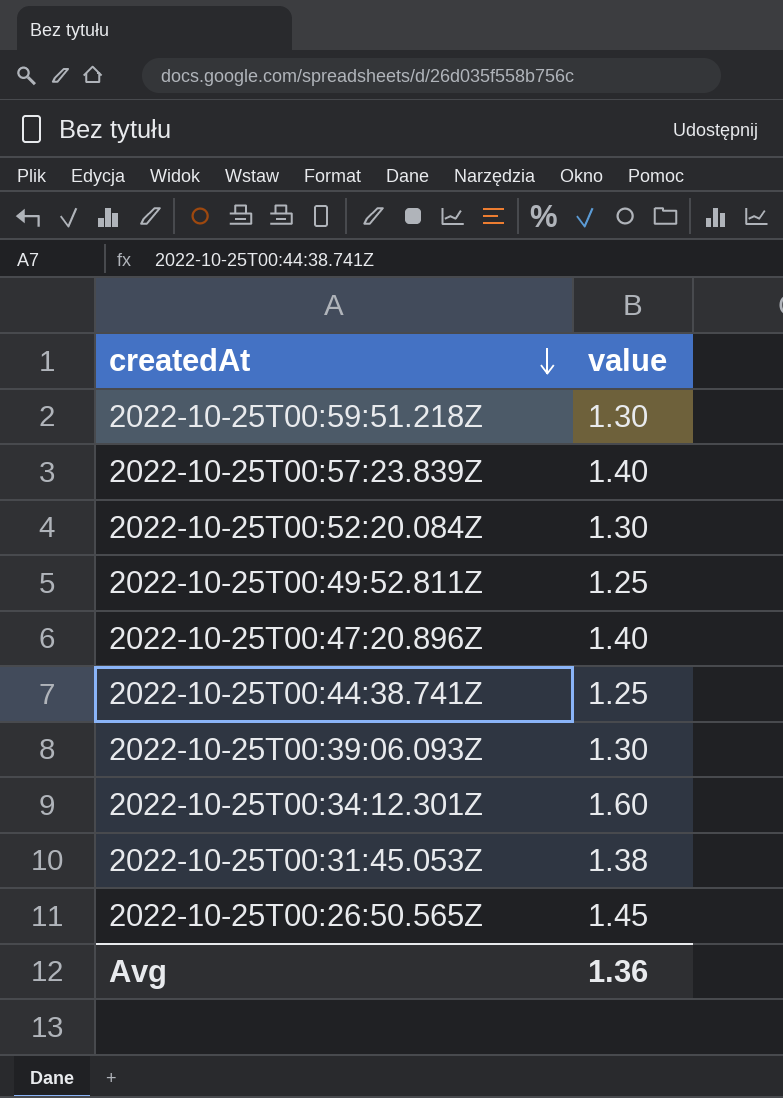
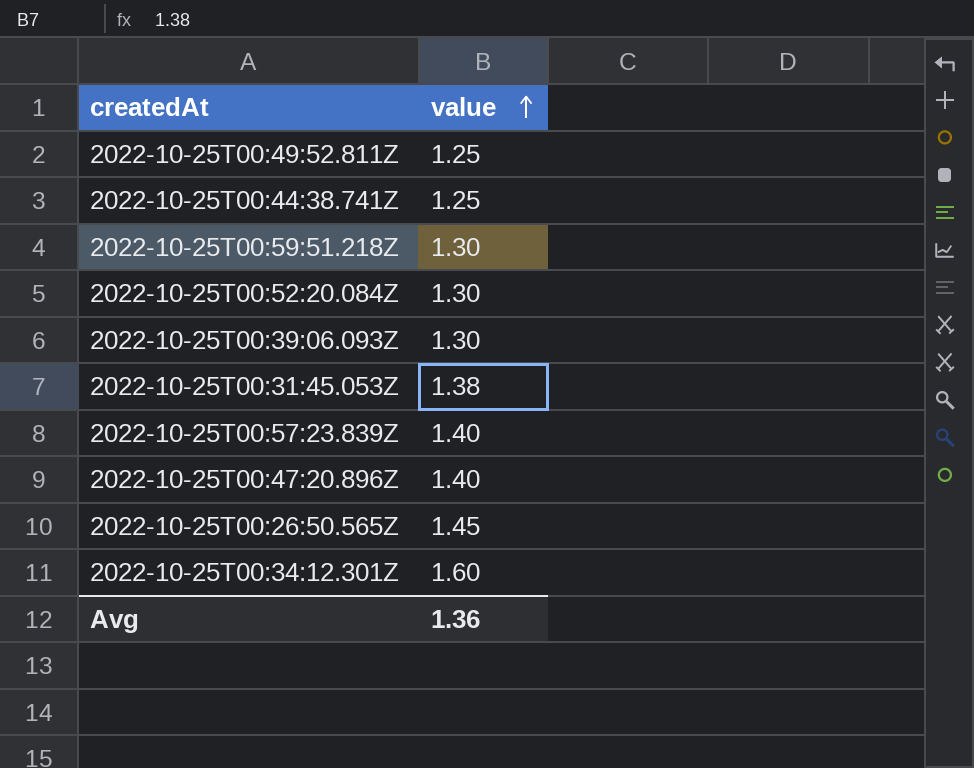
row order: createdAt descending -> value ascending

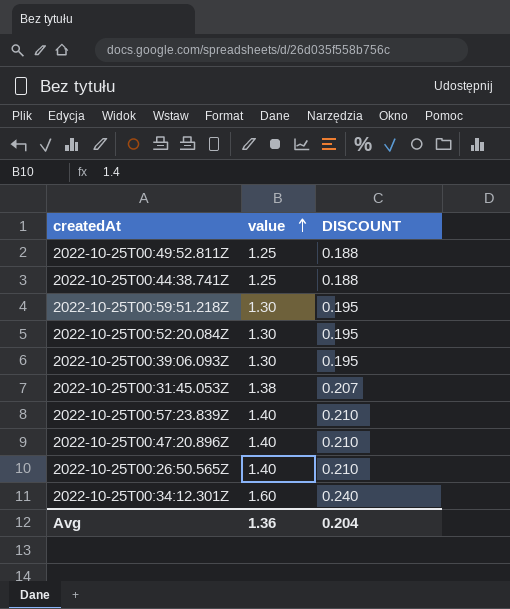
column DISCOUNT | formula: none -> [value] * 0.15
2022-10-25T00:26:50.565Z | value: 1.45 -> 1.40

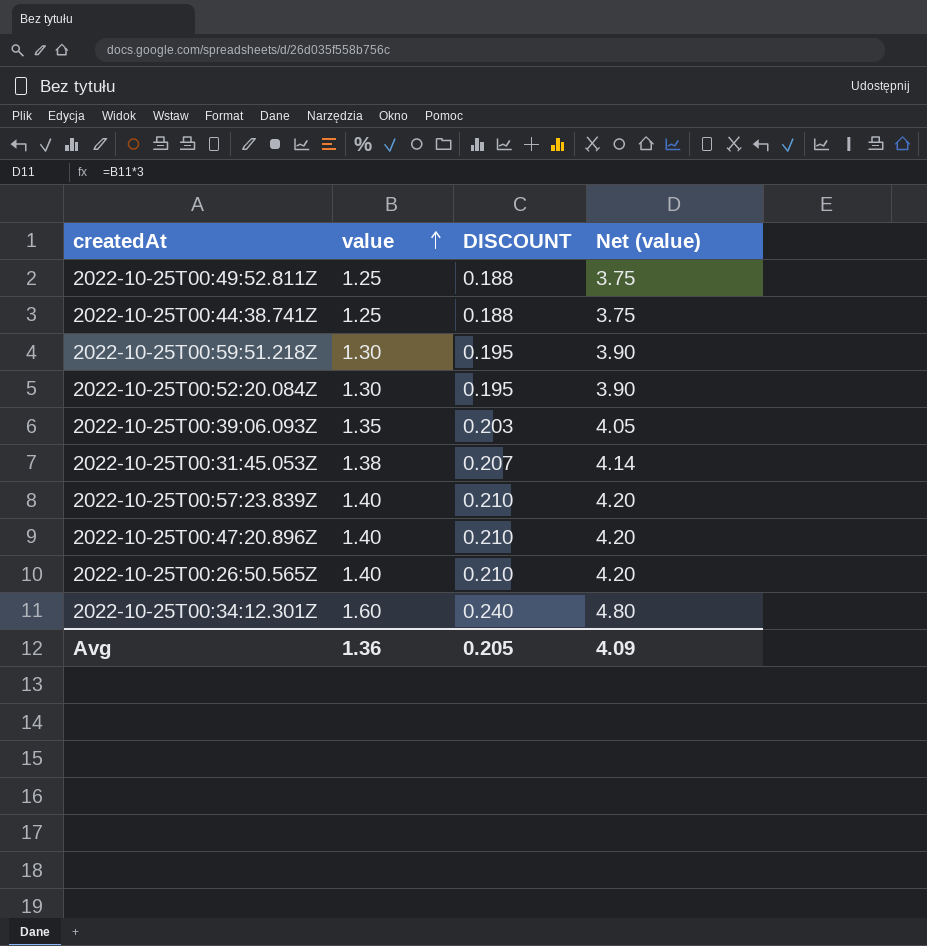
column Net (value) | formula: none -> [value] * 3
2022-10-25T00:39:06.093Z | value: 1.30 -> 1.35
2022-10-25T00:39:06.093Z | DISCOUNT: 0.195 -> 0.203
Avg | DISCOUNT: 0.204 -> 0.205

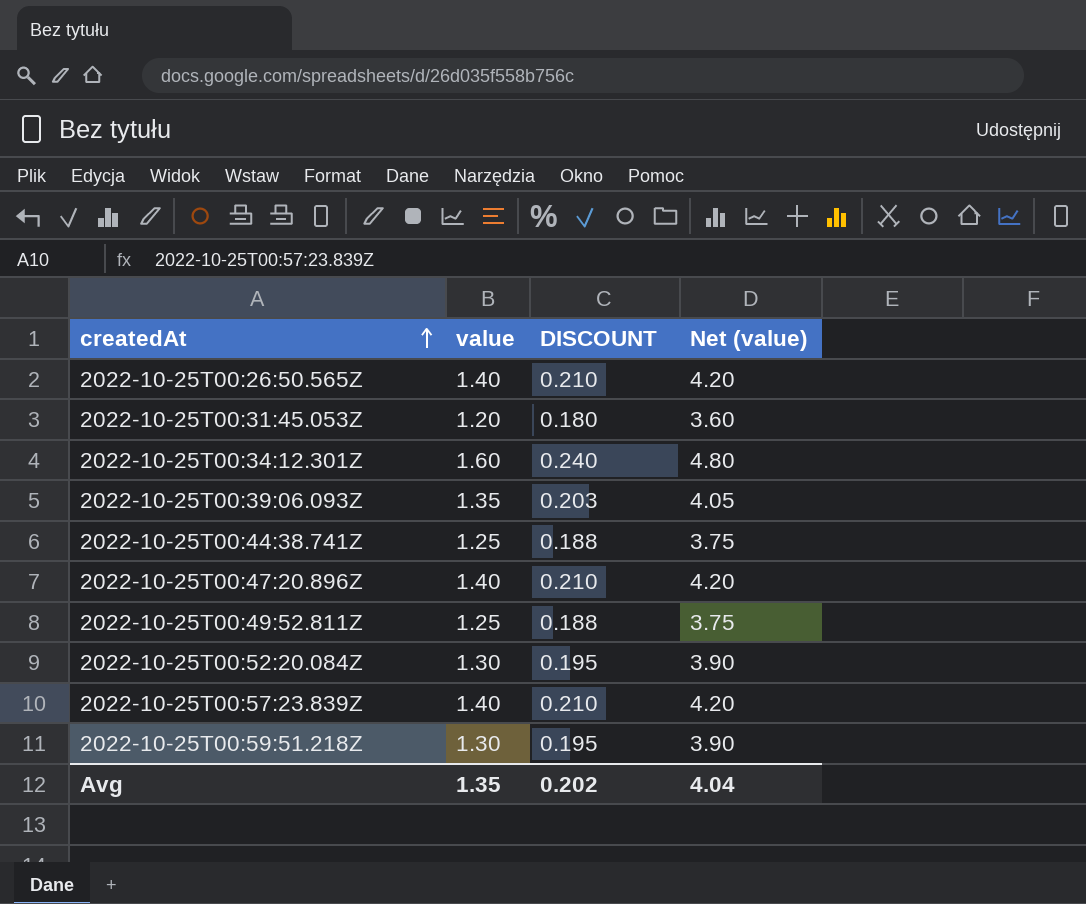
row order: value ascending -> createdAt ascending
2022-10-25T00:31:45.053Z | value: 1.38 -> 1.20
2022-10-25T00:31:45.053Z | DISCOUNT: 0.207 -> 0.180
2022-10-25T00:31:45.053Z | Net (value): 4.14 -> 3.60
Avg | value: 1.36 -> 1.35
Avg | DISCOUNT: 0.205 -> 0.202
Avg | Net (value): 4.09 -> 4.04

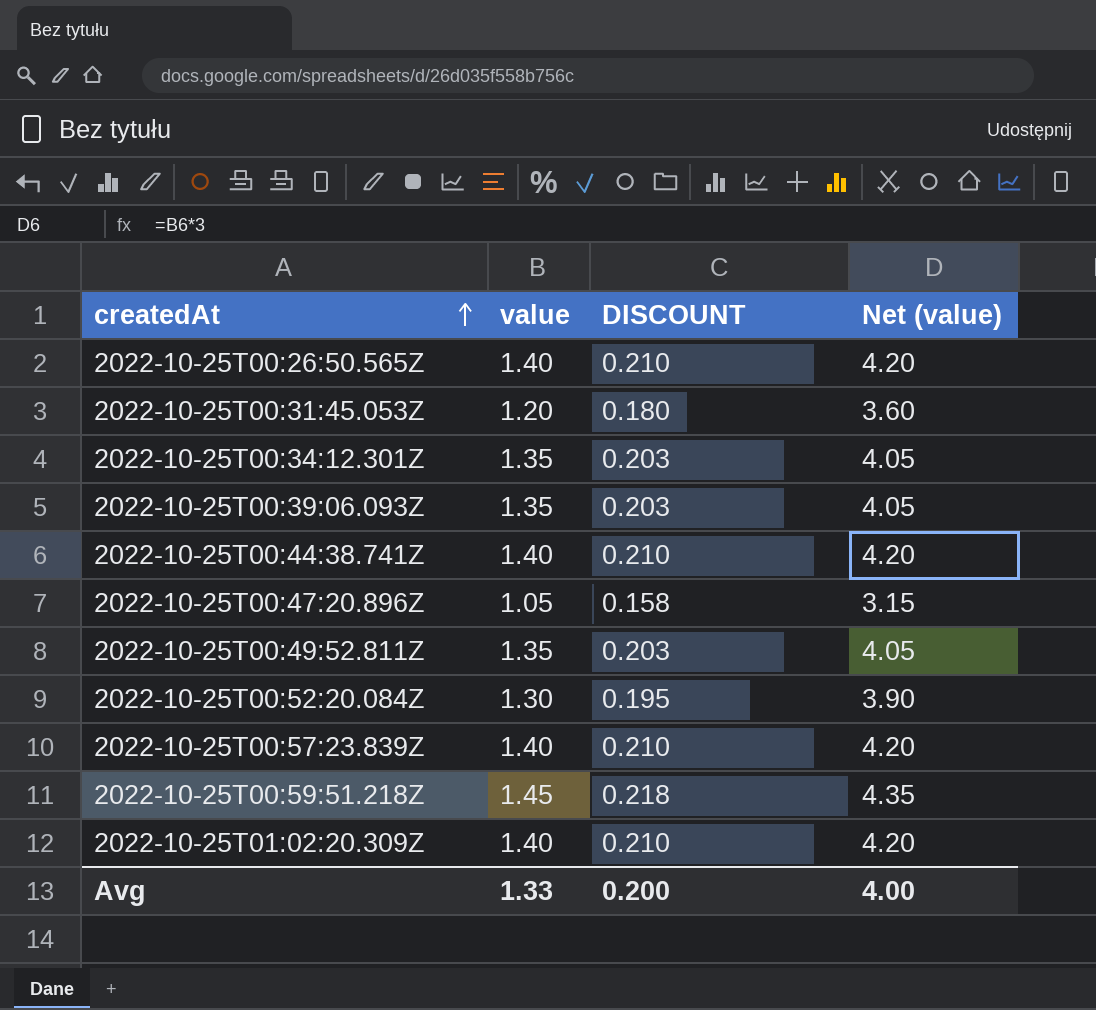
2022-10-25T00:34:12.301Z | value: 1.60 -> 1.35
2022-10-25T00:34:12.301Z | DISCOUNT: 0.240 -> 0.203
2022-10-25T00:34:12.301Z | Net (value): 4.80 -> 4.05
2022-10-25T00:44:38.741Z | value: 1.25 -> 1.40
2022-10-25T00:44:38.741Z | DISCOUNT: 0.188 -> 0.210
2022-10-25T00:44:38.741Z | Net (value): 3.75 -> 4.20
2022-10-25T00:47:20.896Z | value: 1.40 -> 1.05
2022-10-25T00:47:20.896Z | DISCOUNT: 0.210 -> 0.158
2022-10-25T00:47:20.896Z | Net (value): 4.20 -> 3.15
2022-10-25T00:49:52.811Z | value: 1.25 -> 1.35
2022-10-25T00:49:52.811Z | DISCOUNT: 0.188 -> 0.203
2022-10-25T00:49:52.811Z | Net (value): 3.75 -> 4.05
2022-10-25T00:59:51.218Z | value: 1.30 -> 1.45
2022-10-25T00:59:51.218Z | DISCOUNT: 0.195 -> 0.218
2022-10-25T00:59:51.218Z | Net (value): 3.90 -> 4.35
row 2022-10-25T01:02:20.309Z: none -> 1.40 | 0.210 | 4.20
Avg | value: 1.35 -> 1.33
Avg | DISCOUNT: 0.202 -> 0.200
Avg | Net (value): 4.04 -> 4.00

